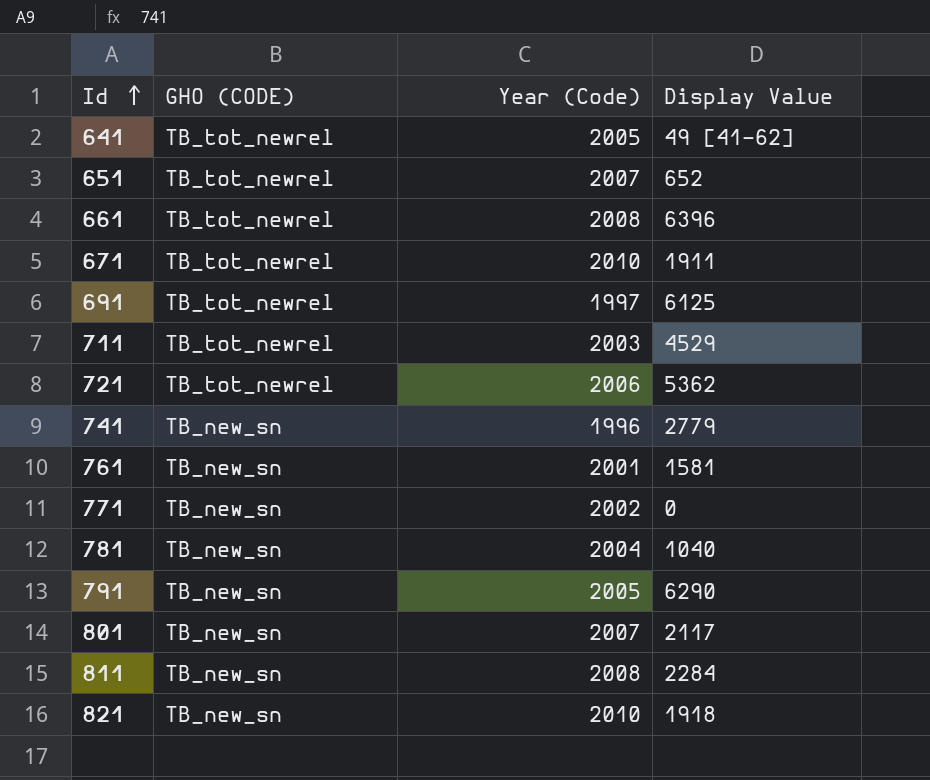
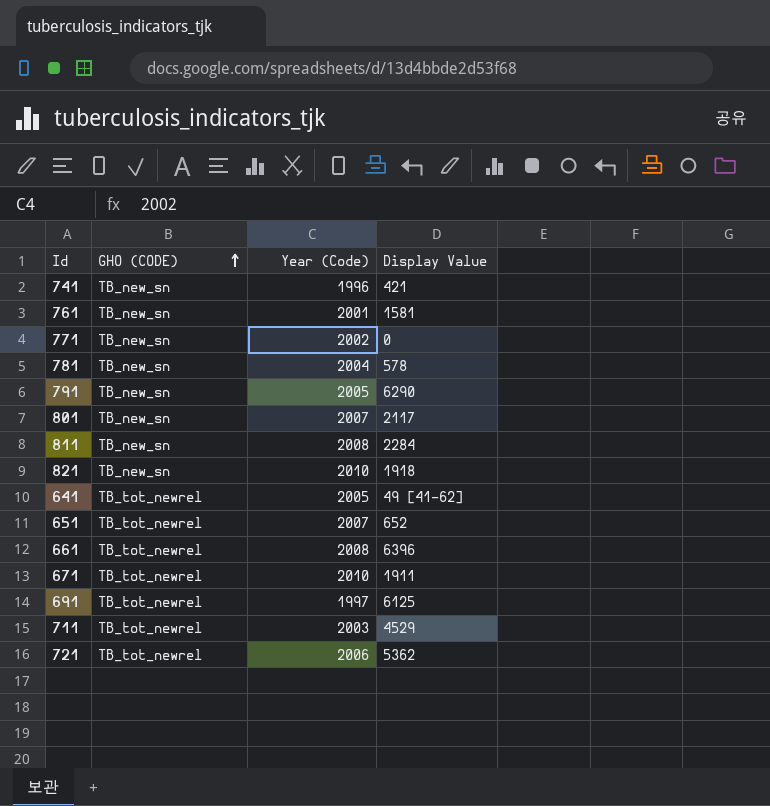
row order: Id ascending -> GHO (CODE) ascending
741 | Display Value: 2779 -> 421
781 | Display Value: 1040 -> 578

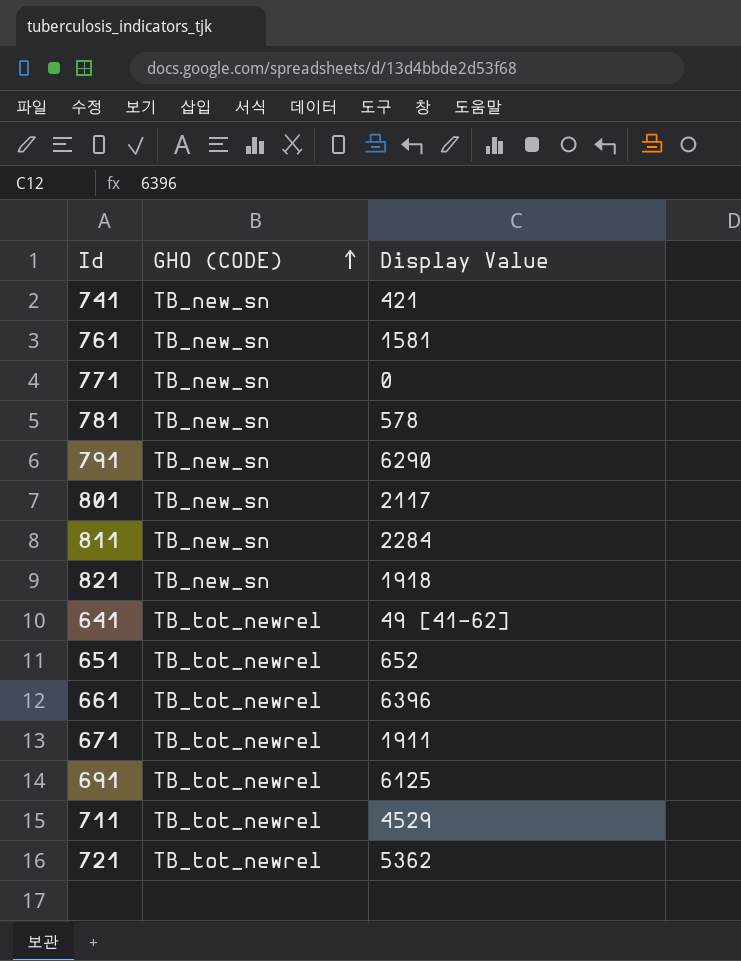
column Year (Code) | position: 3 -> none

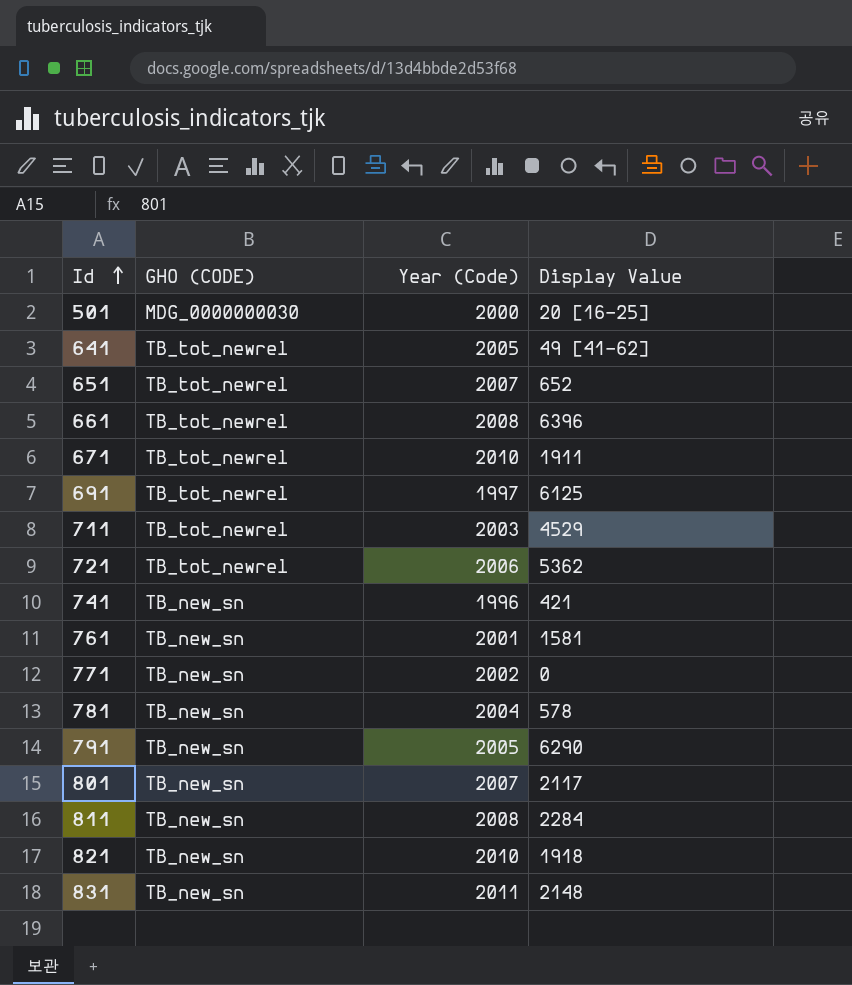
row order: GHO (CODE) ascending -> Id ascending
column Year (Code) | position: none -> 3
row 501: none -> MDG_0000000030 | 2000 | 20 [16-25]
row 831: none -> TB_new_sn | 2011 | 2148

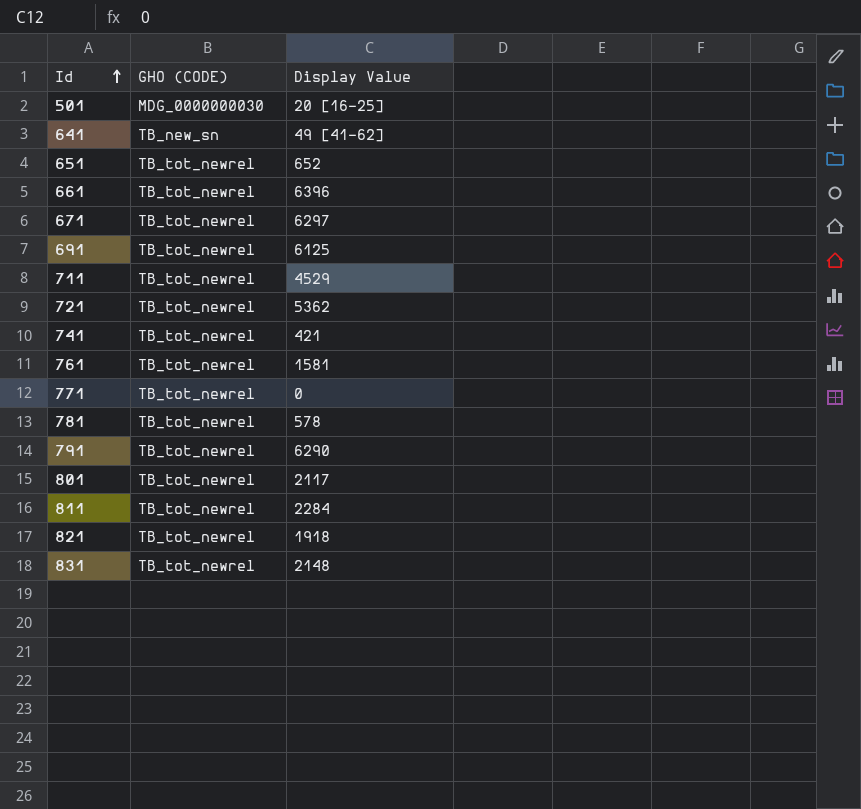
column Year (Code) | position: 3 -> none
641 | GHO (CODE): TB_tot_newrel -> TB_new_sn
671 | Display Value: 1911 -> 6297
741 | GHO (CODE): TB_new_sn -> TB_tot_newrel
761 | GHO (CODE): TB_new_sn -> TB_tot_newrel
771 | GHO (CODE): TB_new_sn -> TB_tot_newrel
781 | GHO (CODE): TB_new_sn -> TB_tot_newrel
791 | GHO (CODE): TB_new_sn -> TB_tot_newrel
801 | GHO (CODE): TB_new_sn -> TB_tot_newrel
811 | GHO (CODE): TB_new_sn -> TB_tot_newrel
821 | GHO (CODE): TB_new_sn -> TB_tot_newrel
831 | GHO (CODE): TB_new_sn -> TB_tot_newrel

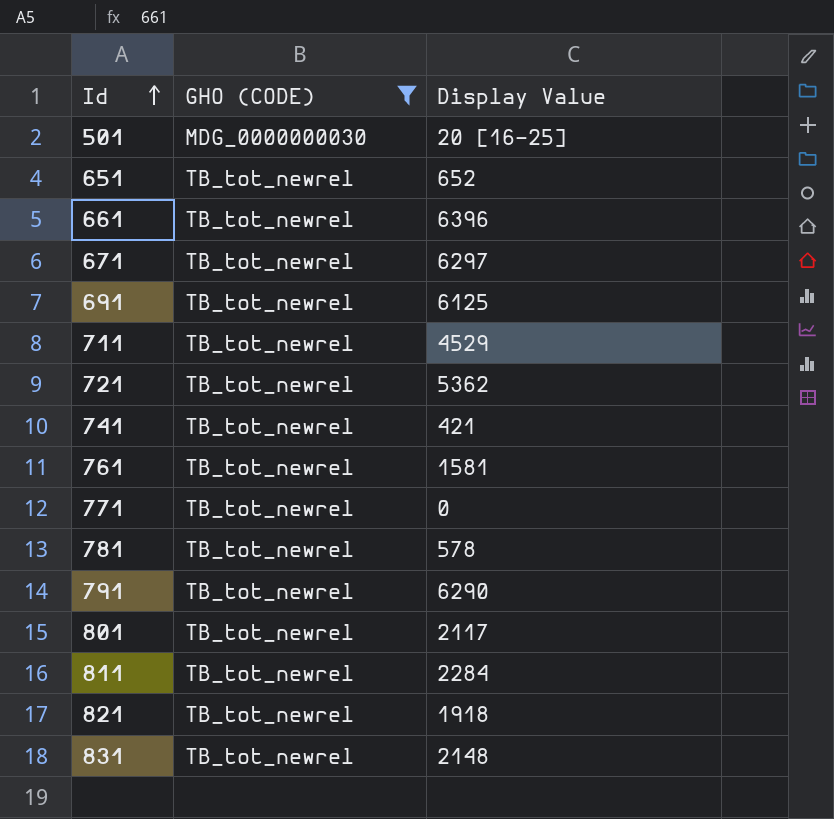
filter: none -> GHO (CODE) != TB_new_sn

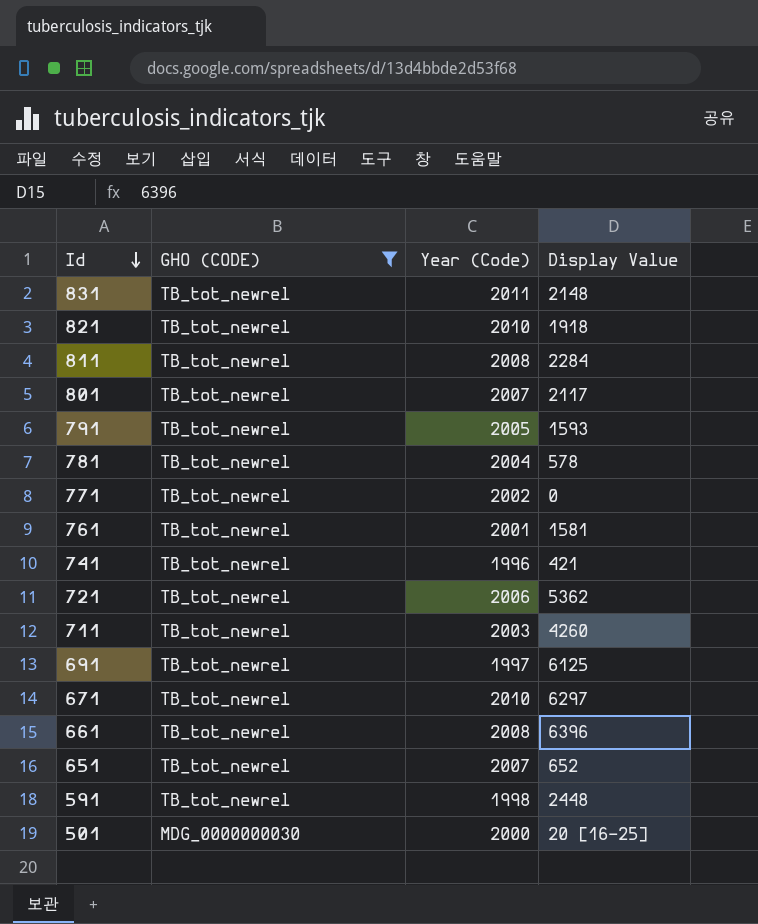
row order: Id ascending -> Id descending
column Year (Code) | position: none -> 3
791 | Display Value: 6290 -> 1593
711 | Display Value: 4529 -> 4260
row 591: none -> TB_tot_newrel | 1998 | 2448

